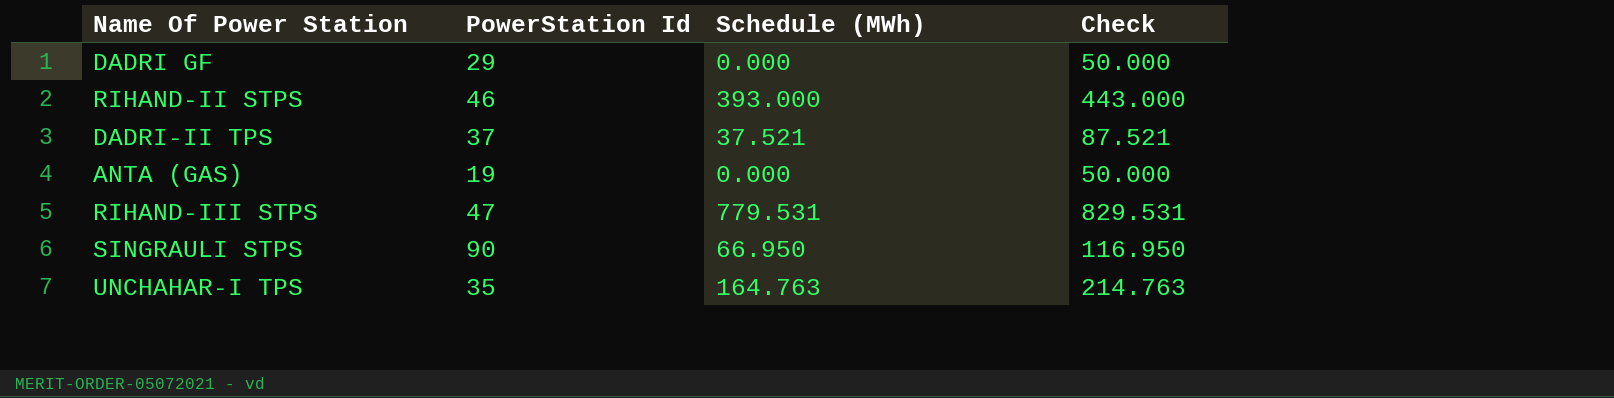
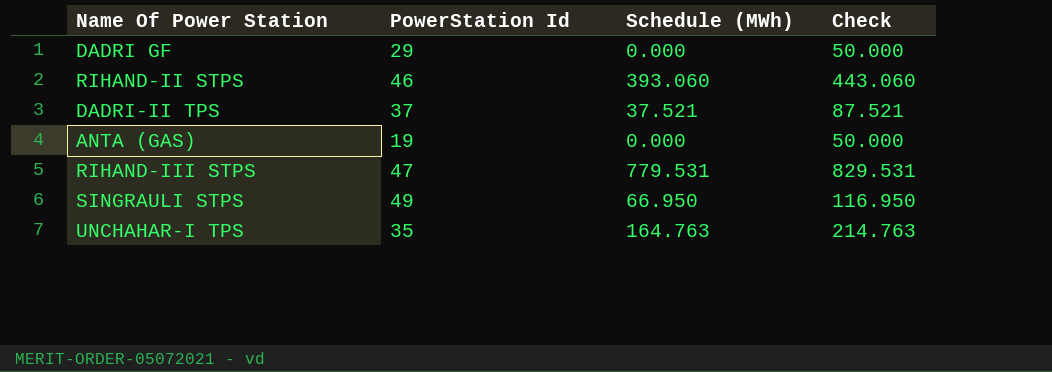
RIHAND-II STPS | Schedule (MWh): 393.000 -> 393.060
RIHAND-II STPS | Check: 443.000 -> 443.060
SINGRAULI STPS | PowerStation Id: 90 -> 49

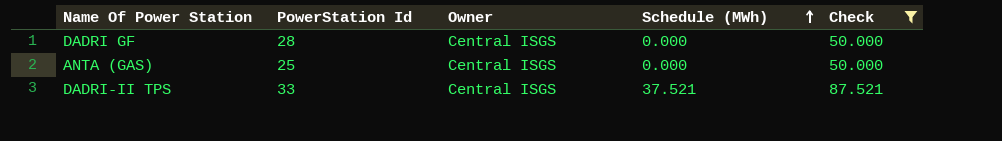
filter: none -> Check <= 87.521
row order: none -> Schedule (MWh) ascending
column Owner | position: none -> 3
DADRI GF | PowerStation Id: 29 -> 28
ANTA (GAS) | PowerStation Id: 19 -> 25
DADRI-II TPS | PowerStation Id: 37 -> 33

